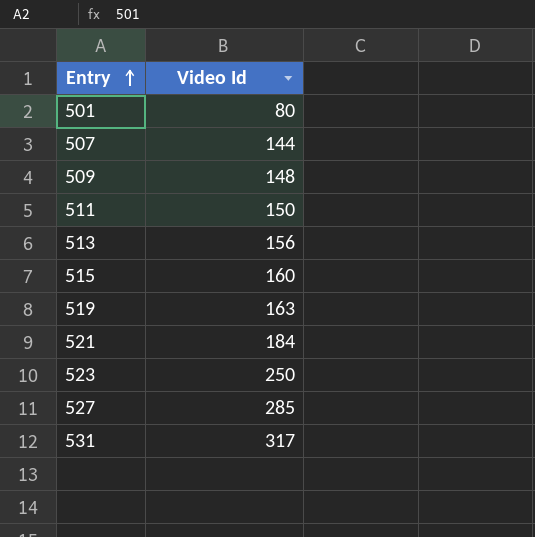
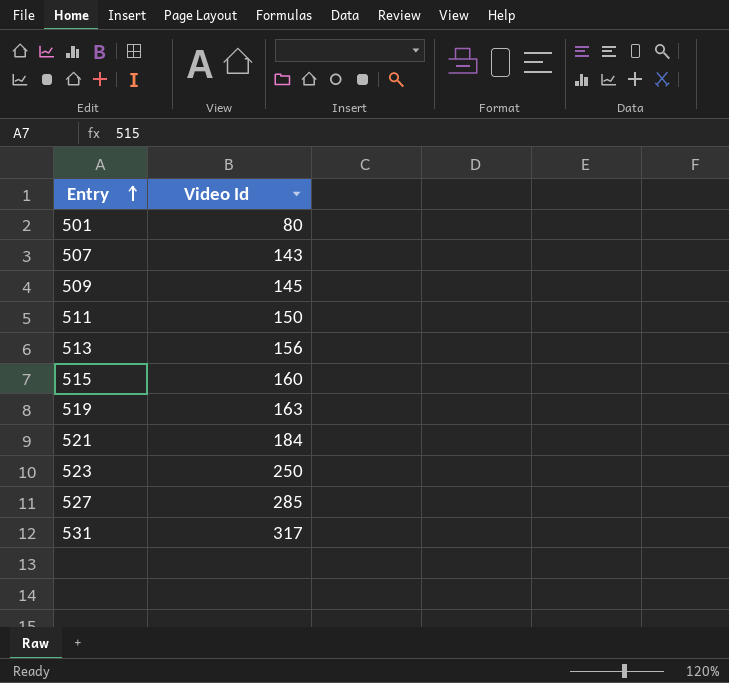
507 | Video Id: 144 -> 143
509 | Video Id: 148 -> 145

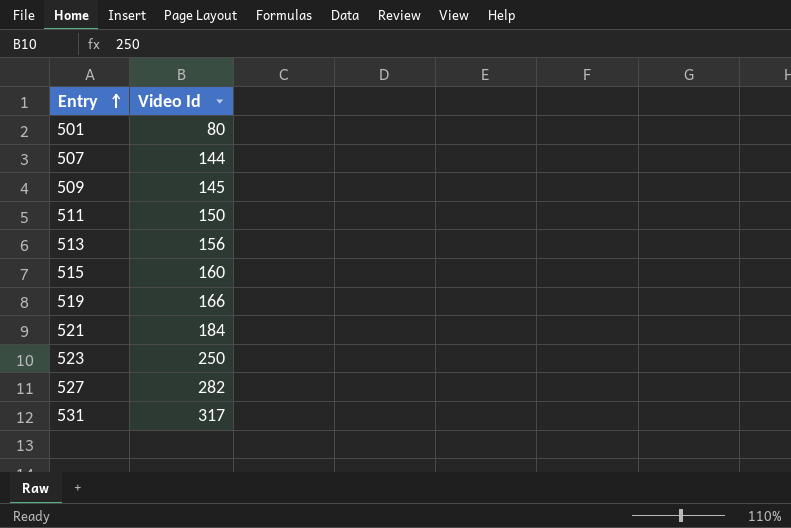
507 | Video Id: 143 -> 144
519 | Video Id: 163 -> 166
527 | Video Id: 285 -> 282

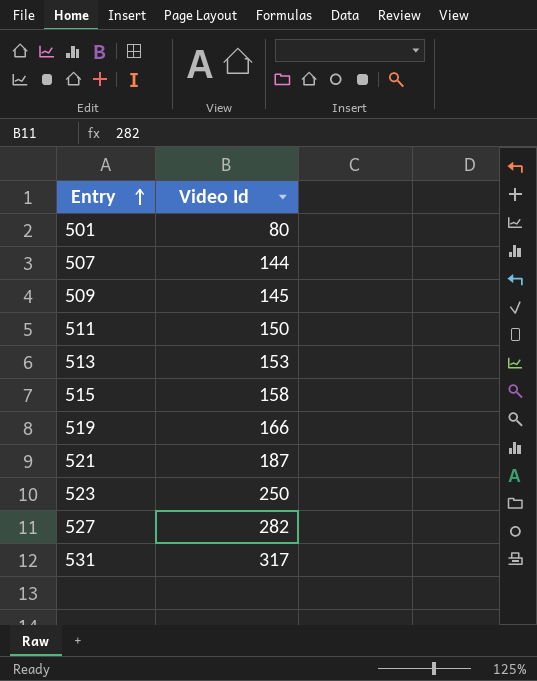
513 | Video Id: 156 -> 153
515 | Video Id: 160 -> 158
521 | Video Id: 184 -> 187

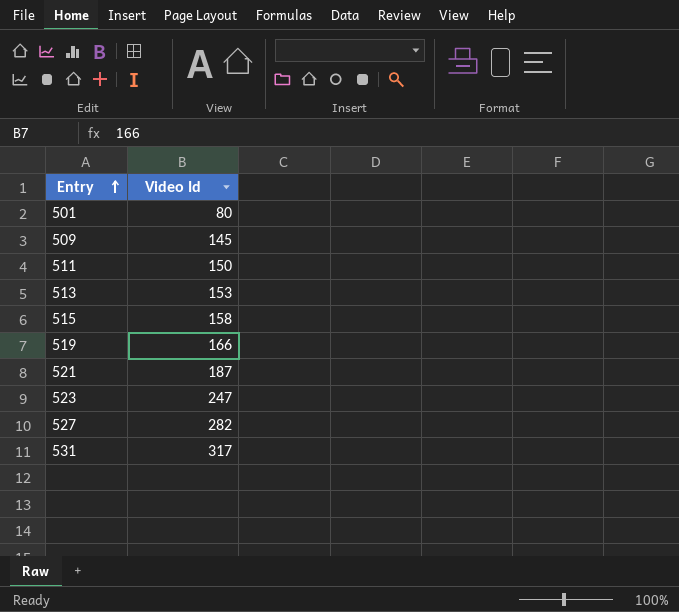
row 507: 144 -> none
523 | Video Id: 250 -> 247

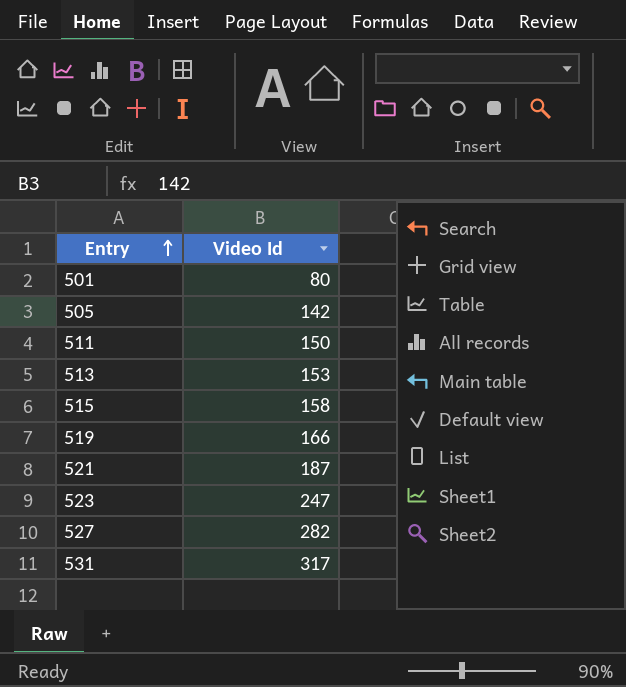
row 509: 145 -> none
row 505: none -> 142

